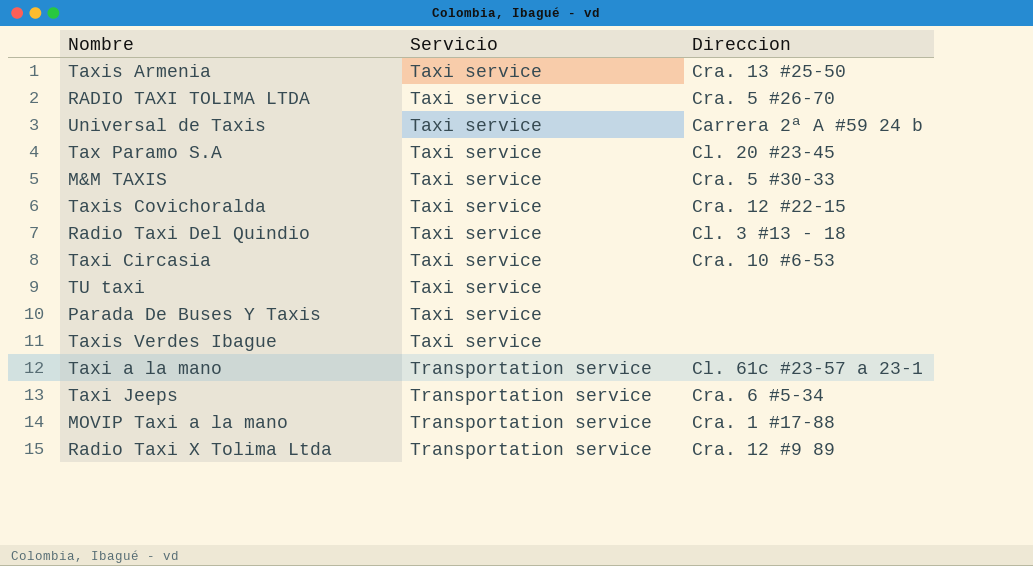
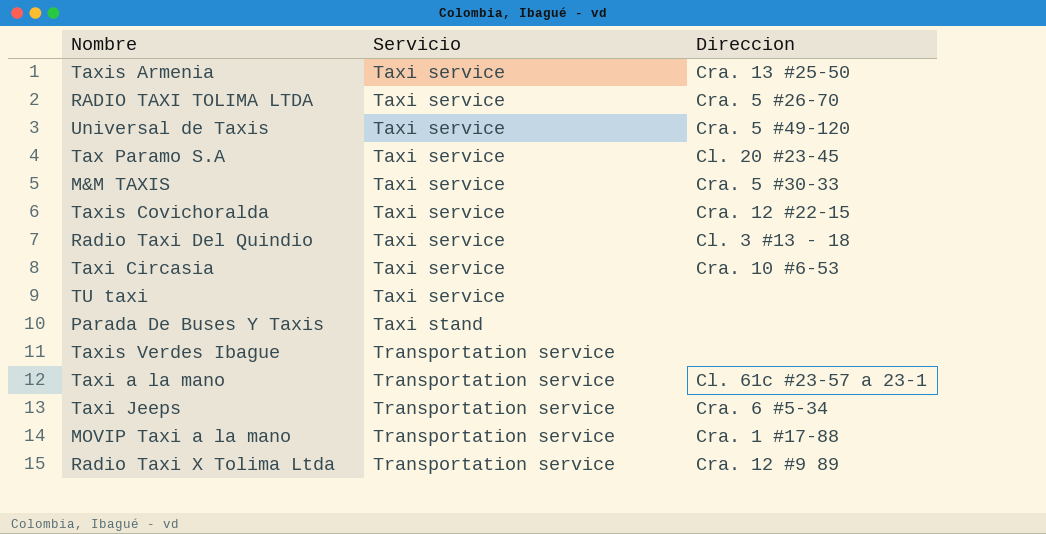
Universal de Taxis | Direccion: Carrera 2ª A #59 24 b -> Cra. 5 #49-120
Parada De Buses Y Taxis | Servicio: Taxi service -> Taxi stand
Taxis Verdes Ibague | Servicio: Taxi service -> Transportation service

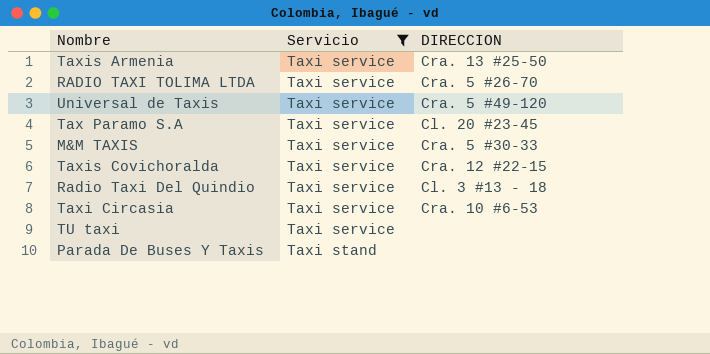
filter: none -> Servicio != Transportation service
column name: Direccion -> DIRECCION

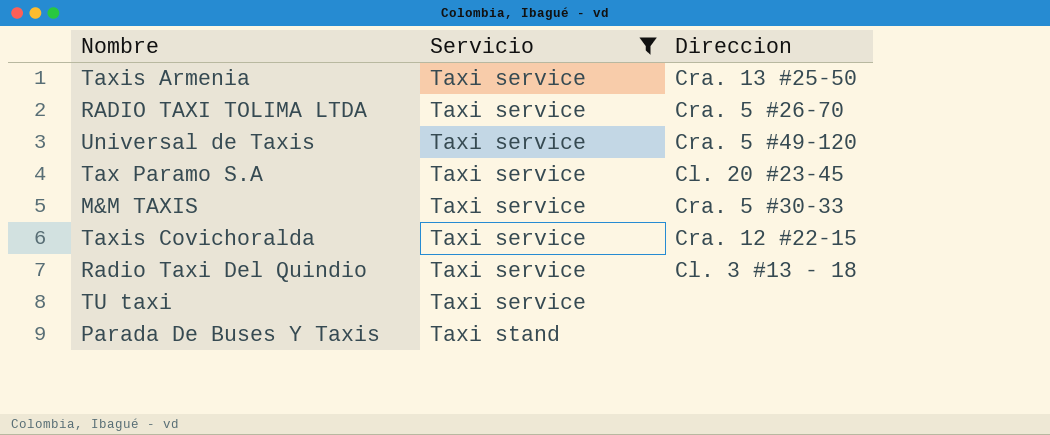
column name: DIRECCION -> Direccion
row Taxi Circasia: Taxi service | Cra. 10 #6-53 -> none

